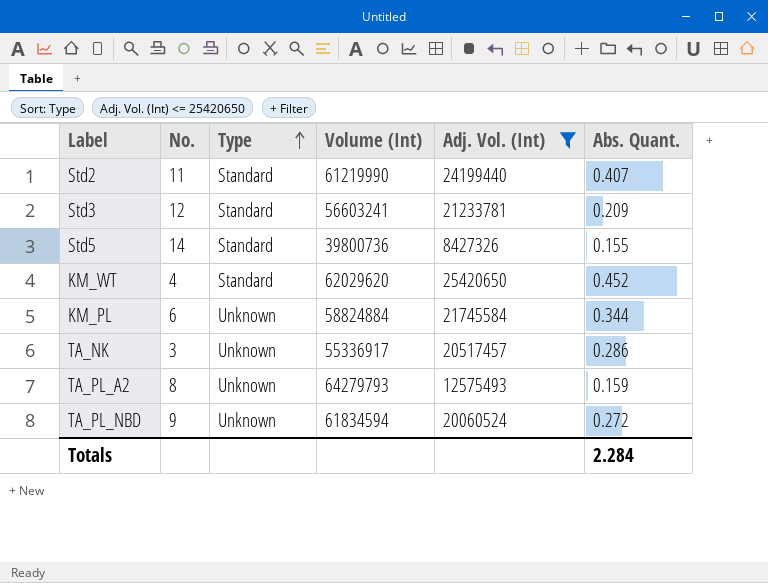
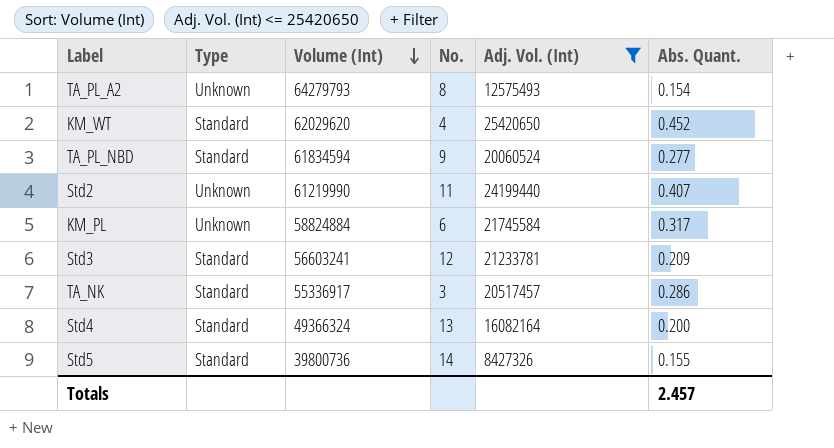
row order: Type ascending -> Volume (Int) descending
column No. | position: 2 -> 4
TA_PL_A2 | Abs. Quant.: 0.159 -> 0.154
TA_PL_NBD | Type: Unknown -> Standard
TA_PL_NBD | Abs. Quant.: 0.272 -> 0.277
Std2 | Type: Standard -> Unknown
KM_PL | Abs. Quant.: 0.344 -> 0.317
TA_NK | Type: Unknown -> Standard
row Std4: none -> Standard | 49366324 | 13 | 16082164 | 0.200
Totals | Abs. Quant.: 2.284 -> 2.457

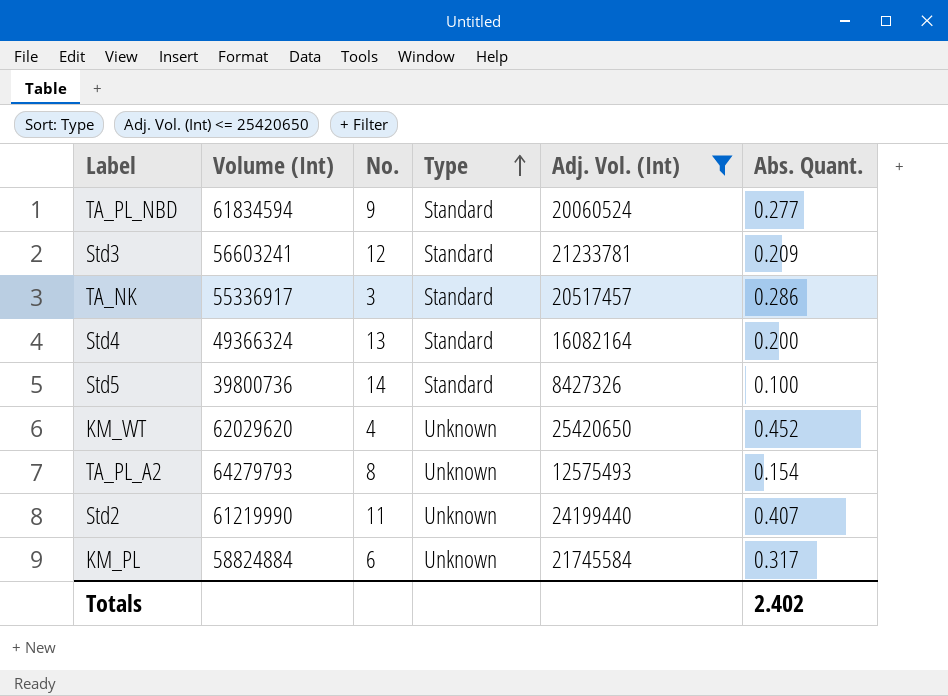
row order: Volume (Int) descending -> Type ascending
column Type | position: 2 -> 4
Std5 | Abs. Quant.: 0.155 -> 0.100
KM_WT | Type: Standard -> Unknown
Totals | Abs. Quant.: 2.457 -> 2.402

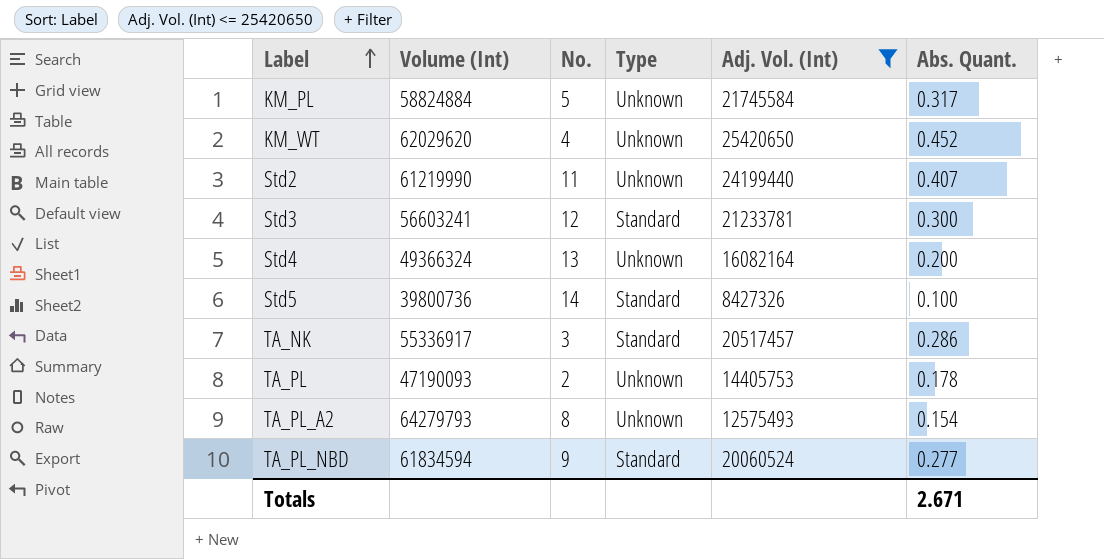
row order: Type ascending -> Label ascending
KM_PL | No.: 6 -> 5
Std3 | Abs. Quant.: 0.209 -> 0.300
Std4 | Type: Standard -> Unknown
row TA_PL: none -> 47190093 | 2 | Unknown | 14405753 | 0.178
Totals | Abs. Quant.: 2.402 -> 2.671

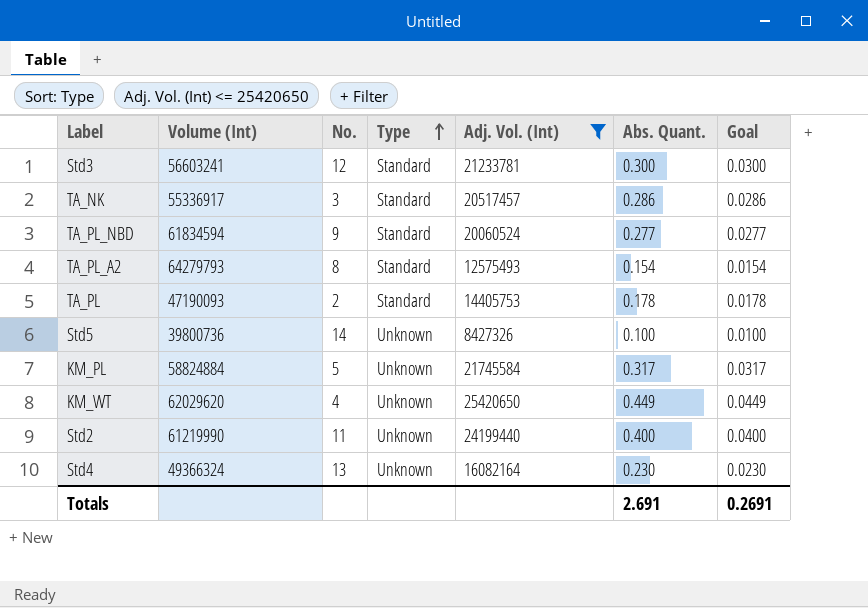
row order: Label ascending -> Type ascending
column Goal | formula: none -> [Abs. Quant.] * 0.1
TA_PL_A2 | Type: Unknown -> Standard
TA_PL | Type: Unknown -> Standard
Std5 | Type: Standard -> Unknown
KM_WT | Abs. Quant.: 0.452 -> 0.449
Std2 | Abs. Quant.: 0.407 -> 0.400
Std4 | Abs. Quant.: 0.200 -> 0.230
Totals | Abs. Quant.: 2.671 -> 2.691

